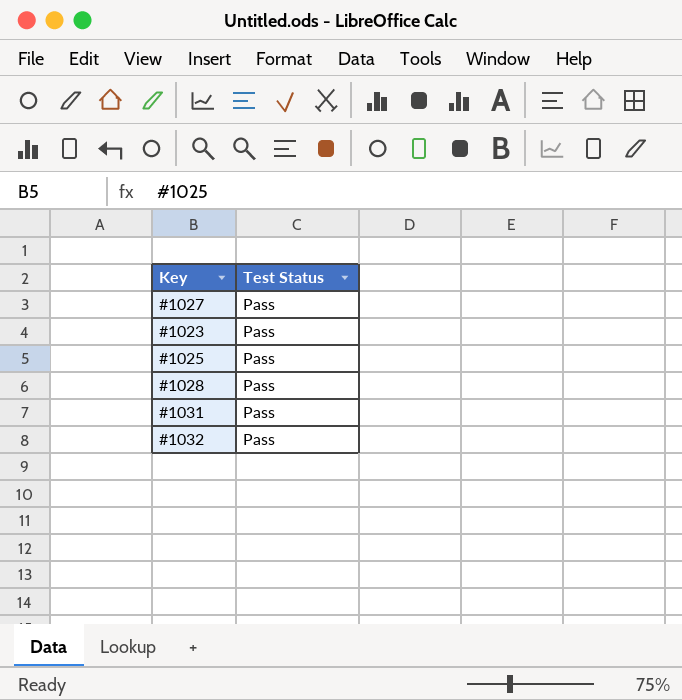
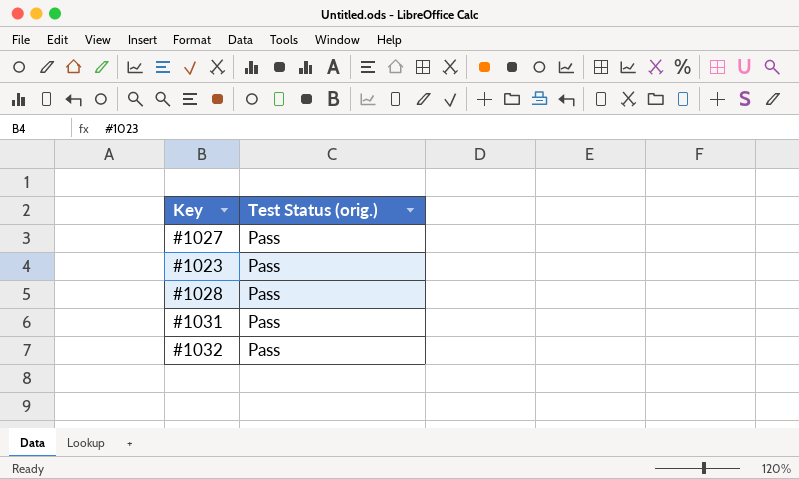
column name: Test Status -> Test Status (orig.)
row #1025: Pass -> none

